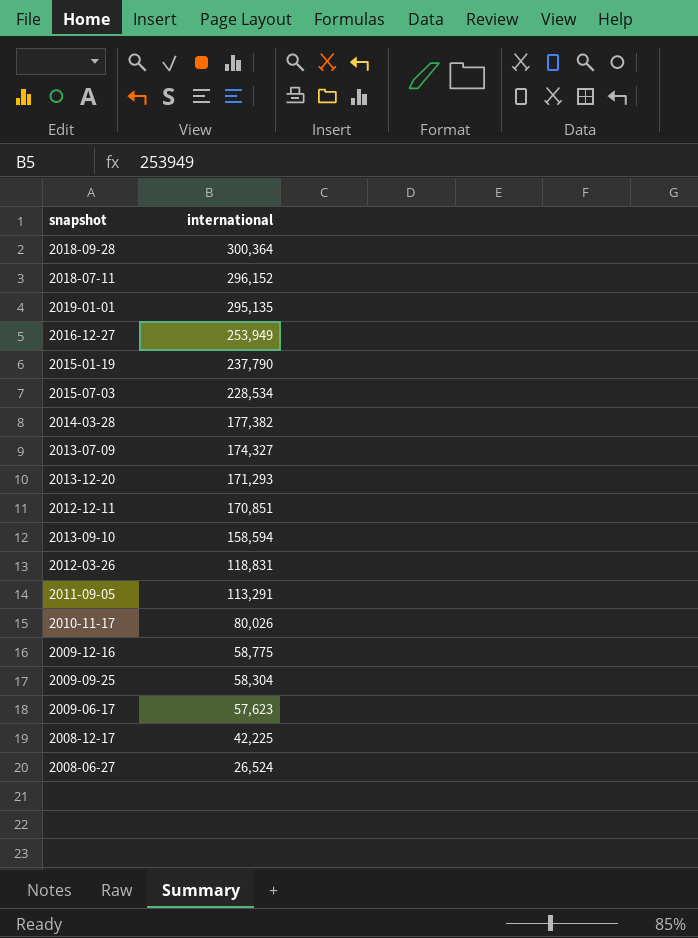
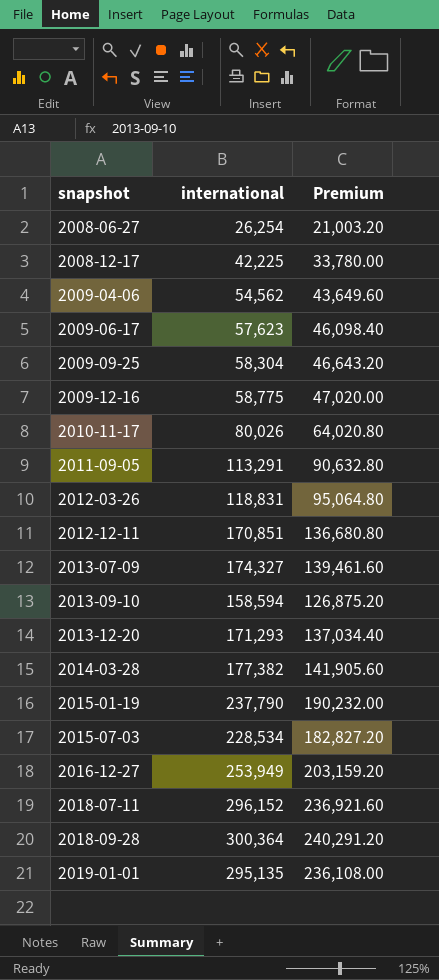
row order: international descending -> snapshot ascending
column Premium | formula: none -> [international] * 0.8
2008-06-27 | international: 26,524 -> 26,254
row 2009-04-06: none -> 54,562 | 43,649.60

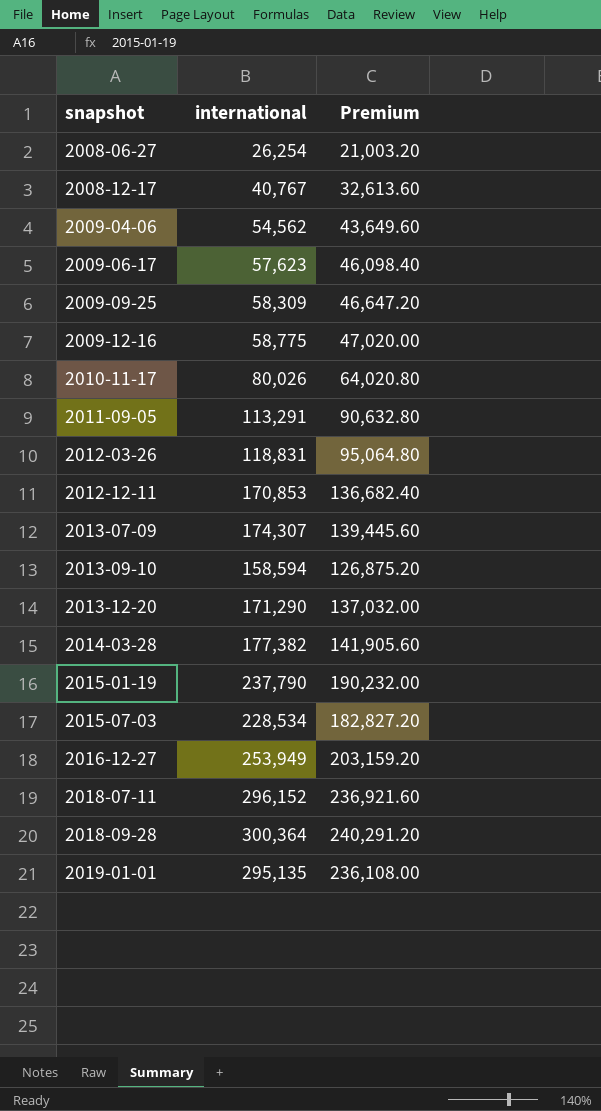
2008-12-17 | international: 42,225 -> 40,767
2008-12-17 | Premium: 33,780.00 -> 32,613.60
2009-09-25 | international: 58,304 -> 58,309
2009-09-25 | Premium: 46,643.20 -> 46,647.20
2012-12-11 | international: 170,851 -> 170,853
2012-12-11 | Premium: 136,680.80 -> 136,682.40
2013-07-09 | international: 174,327 -> 174,307
2013-07-09 | Premium: 139,461.60 -> 139,445.60
2013-12-20 | international: 171,293 -> 171,290
2013-12-20 | Premium: 137,034.40 -> 137,032.00

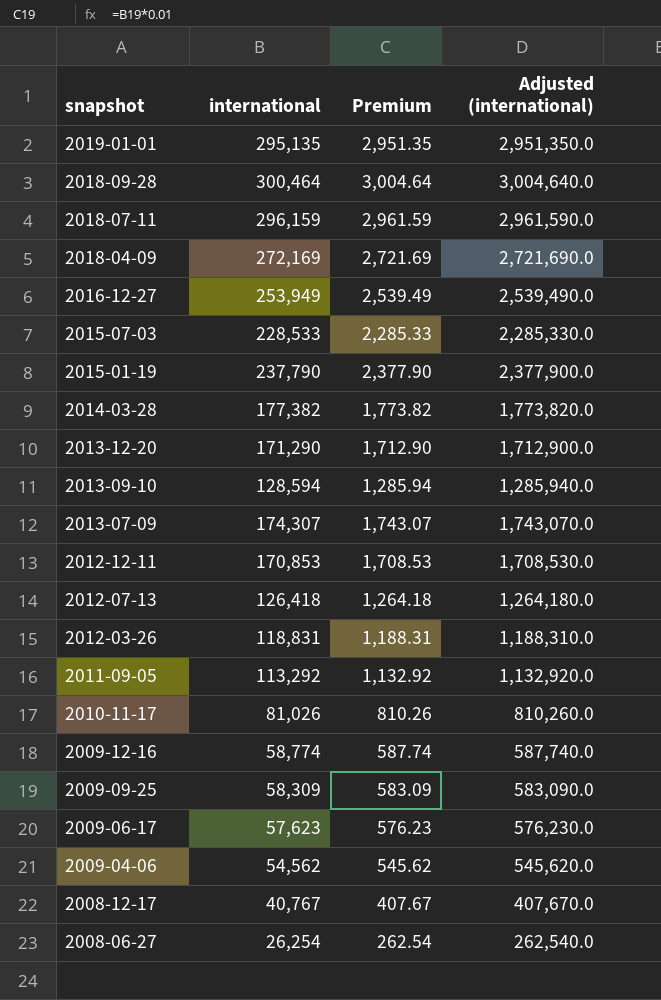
row order: snapshot ascending -> snapshot descending
column Premium | formula: [international] * 0.8 -> [international] * 0.01
column Adjusted (international) | formula: none -> [international] * 10
2018-09-28 | international: 300,364 -> 300,464
2018-07-11 | international: 296,152 -> 296,159
row 2018-04-09: none -> 272,169 | 2,721.69 | 2,721,690.0
2015-07-03 | international: 228,534 -> 228,533
2013-09-10 | international: 158,594 -> 128,594
row 2012-07-13: none -> 126,418 | 1,264.18 | 1,264,180.0
2011-09-05 | international: 113,291 -> 113,292
2010-11-17 | international: 80,026 -> 81,026
2009-12-16 | international: 58,775 -> 58,774

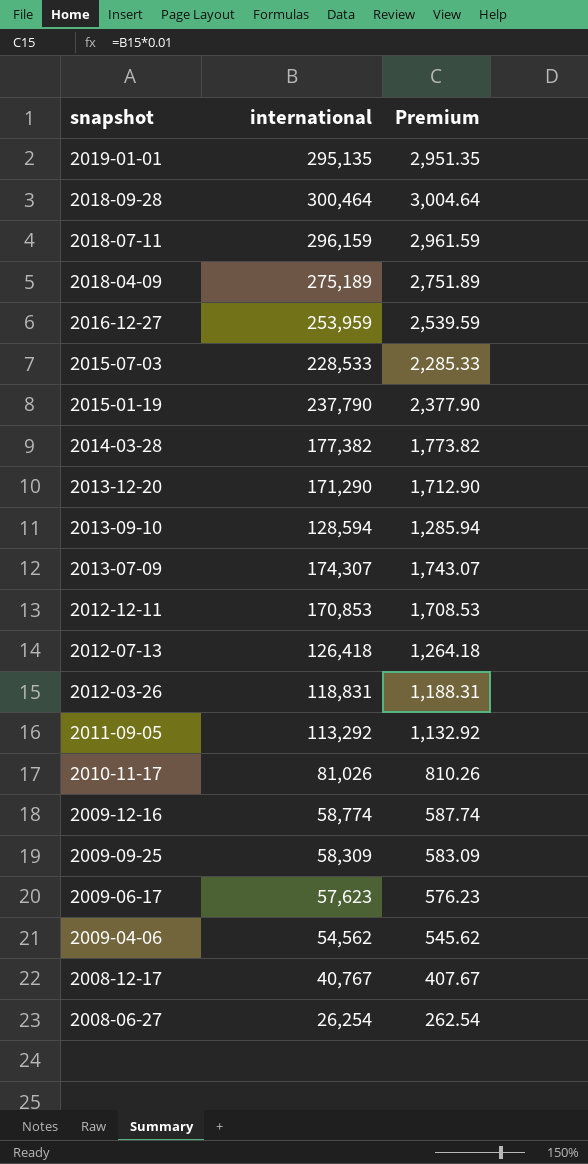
column Adjusted (international) | formula: [international] * 10 -> none
2018-04-09 | international: 272,169 -> 275,189
2018-04-09 | Premium: 2,721.69 -> 2,751.89
2016-12-27 | international: 253,949 -> 253,959
2016-12-27 | Premium: 2,539.49 -> 2,539.59

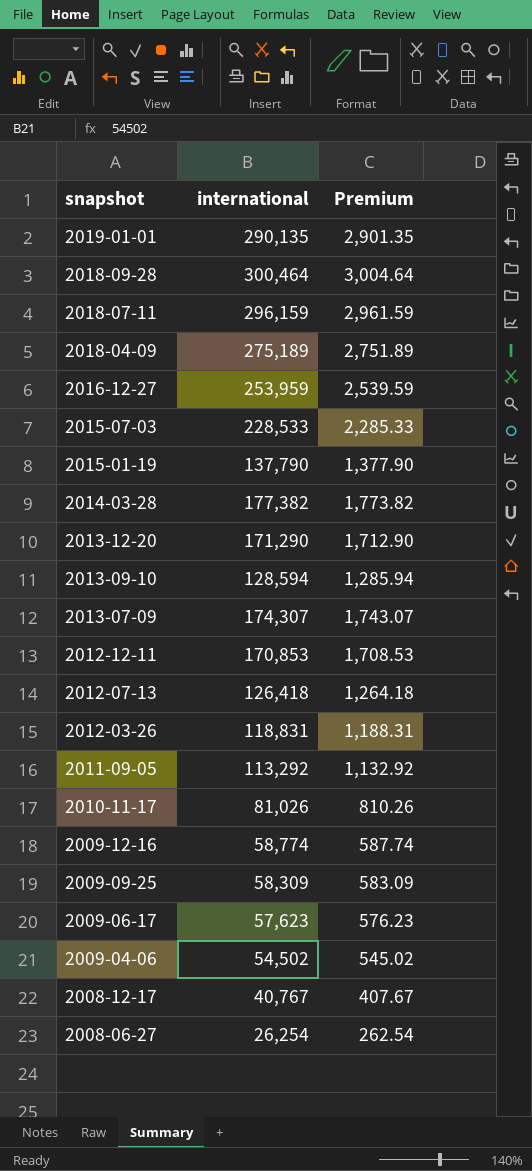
2019-01-01 | international: 295,135 -> 290,135
2019-01-01 | Premium: 2,951.35 -> 2,901.35
2015-01-19 | international: 237,790 -> 137,790
2015-01-19 | Premium: 2,377.90 -> 1,377.90
2009-04-06 | international: 54,562 -> 54,502
2009-04-06 | Premium: 545.62 -> 545.02

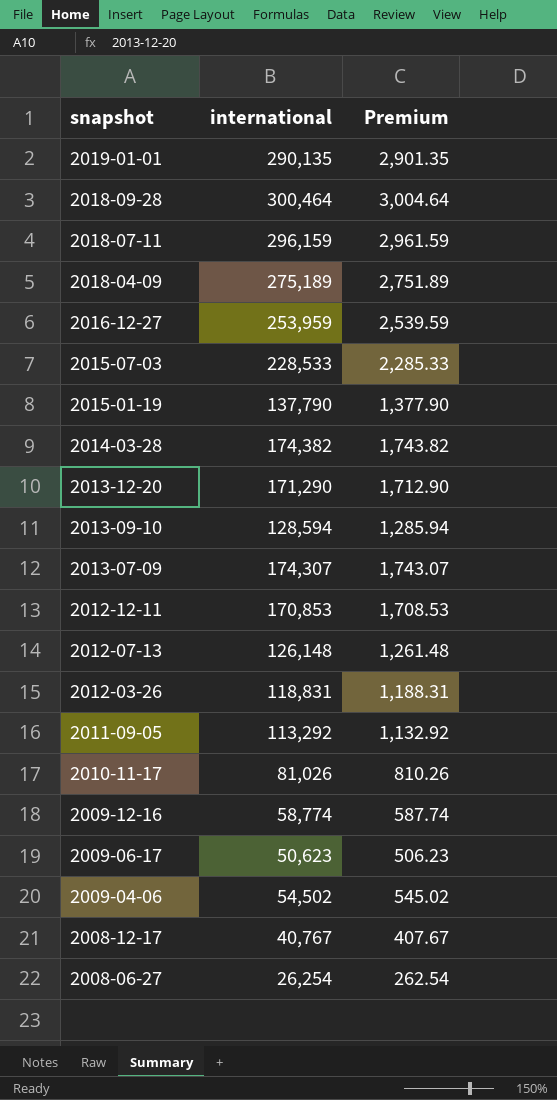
row 2009-09-25: 58,309 | 583.09 -> none
2014-03-28 | international: 177,382 -> 174,382
2014-03-28 | Premium: 1,773.82 -> 1,743.82
2012-07-13 | international: 126,418 -> 126,148
2012-07-13 | Premium: 1,264.18 -> 1,261.48
2009-06-17 | international: 57,623 -> 50,623
2009-06-17 | Premium: 576.23 -> 506.23

